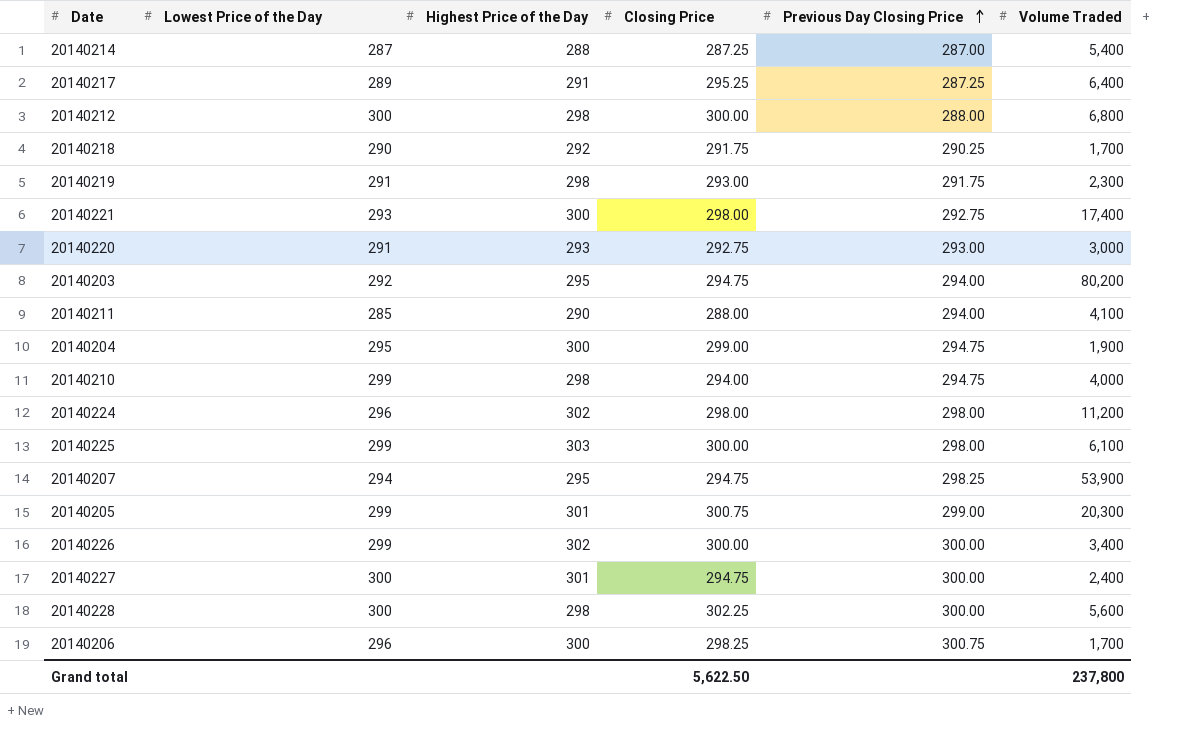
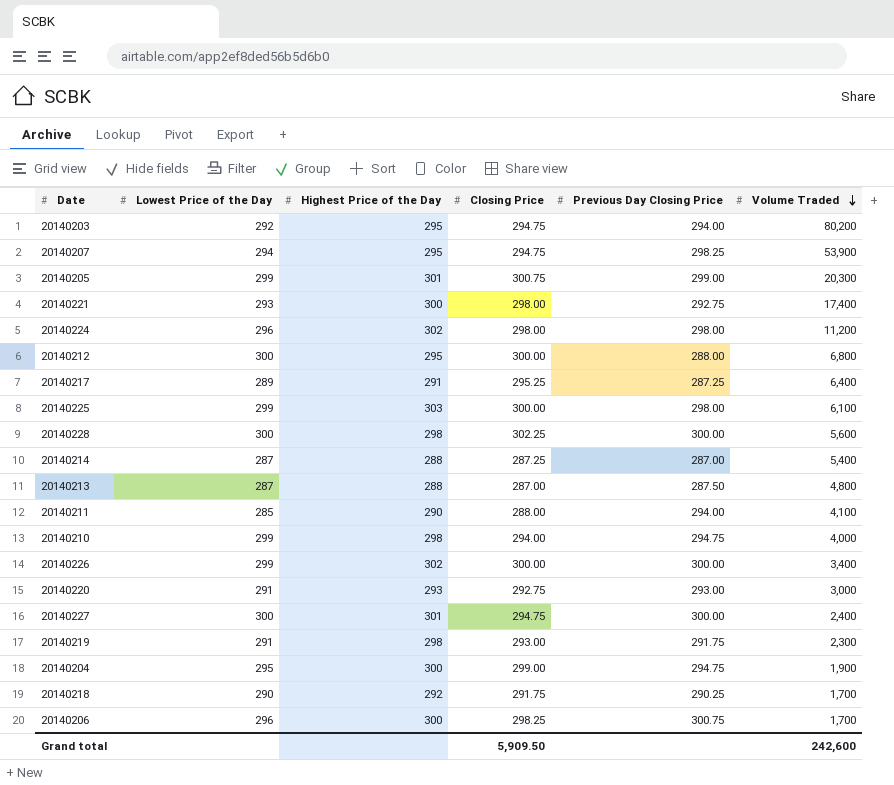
row order: Previous Day Closing Price ascending -> Volume Traded descending
20140212 | Highest Price of the Day: 298 -> 295
row 20140213: none -> 287 | 288 | 287.00 | 287.50 | 4,800
Grand total | Closing Price: 5,622.50 -> 5,909.50
Grand total | Volume Traded: 237,800 -> 242,600

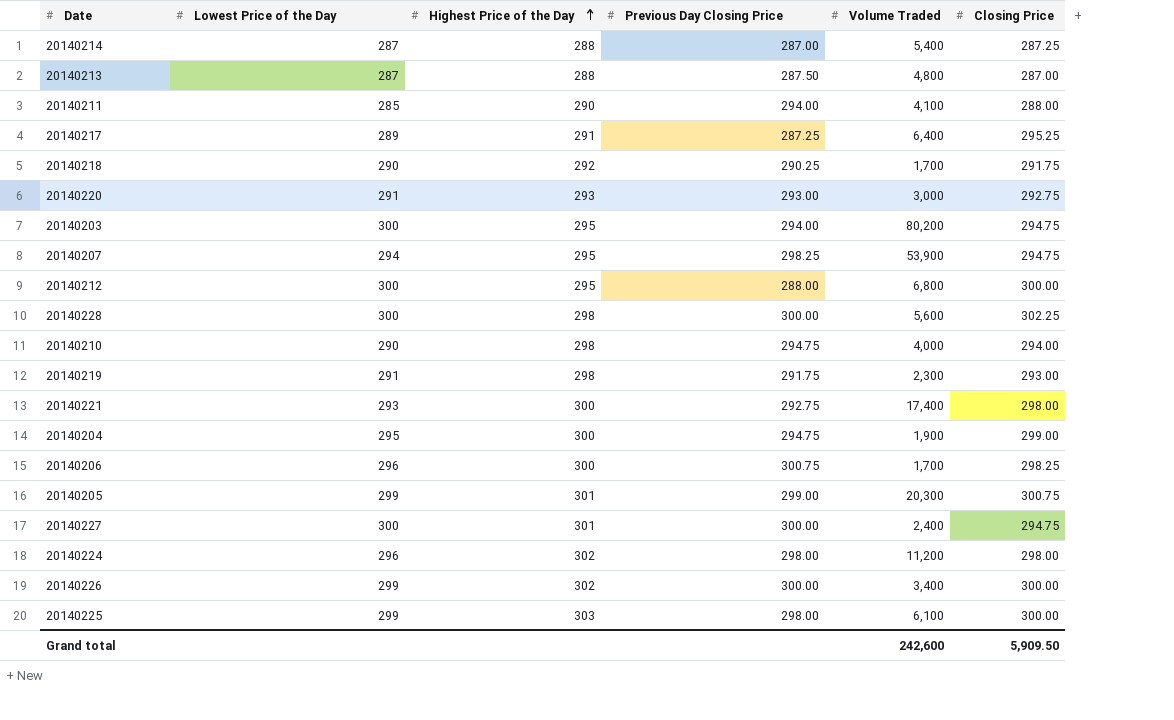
row order: Volume Traded descending -> Highest Price of the Day ascending
column Closing Price | position: 4 -> 6
20140203 | Lowest Price of the Day: 292 -> 300
20140210 | Lowest Price of the Day: 299 -> 290

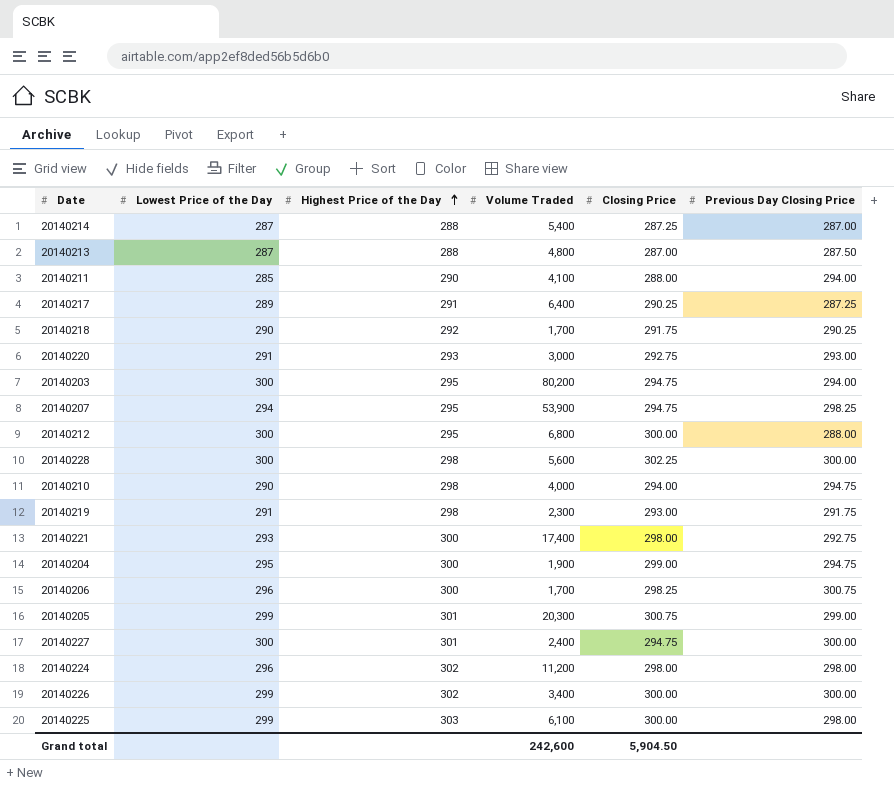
column Previous Day Closing Price | position: 4 -> 6
20140217 | Closing Price: 295.25 -> 290.25
Grand total | Closing Price: 5,909.50 -> 5,904.50

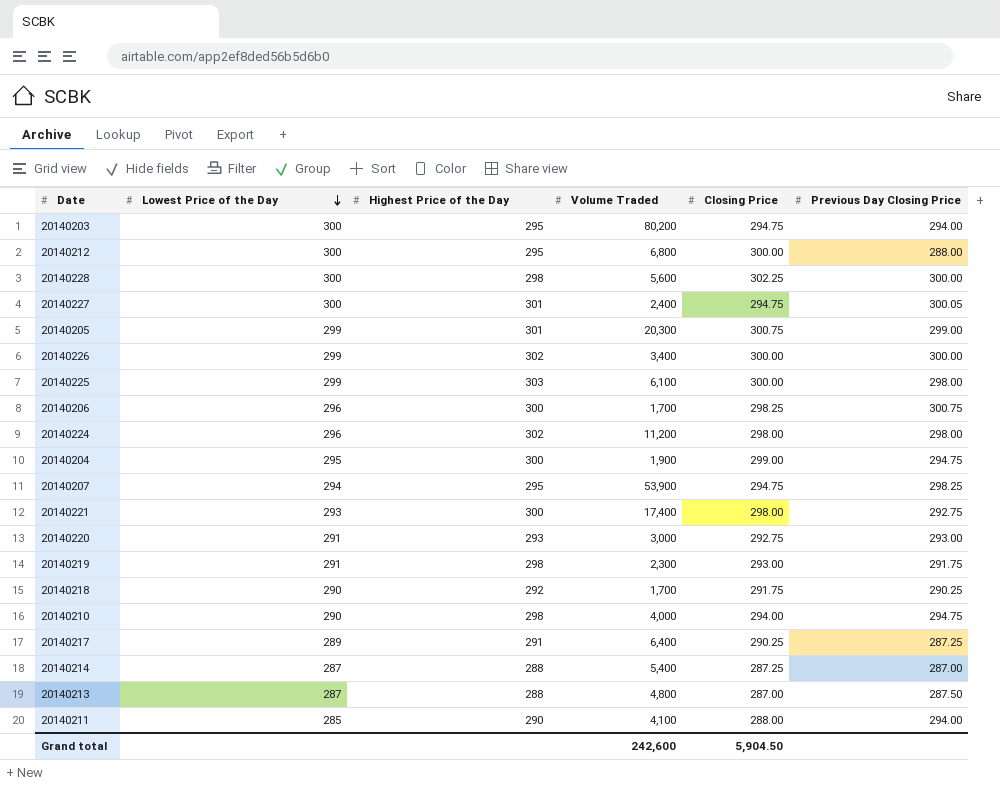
row order: Highest Price of the Day ascending -> Lowest Price of the Day descending
20140227 | Previous Day Closing Price: 300.00 -> 300.05

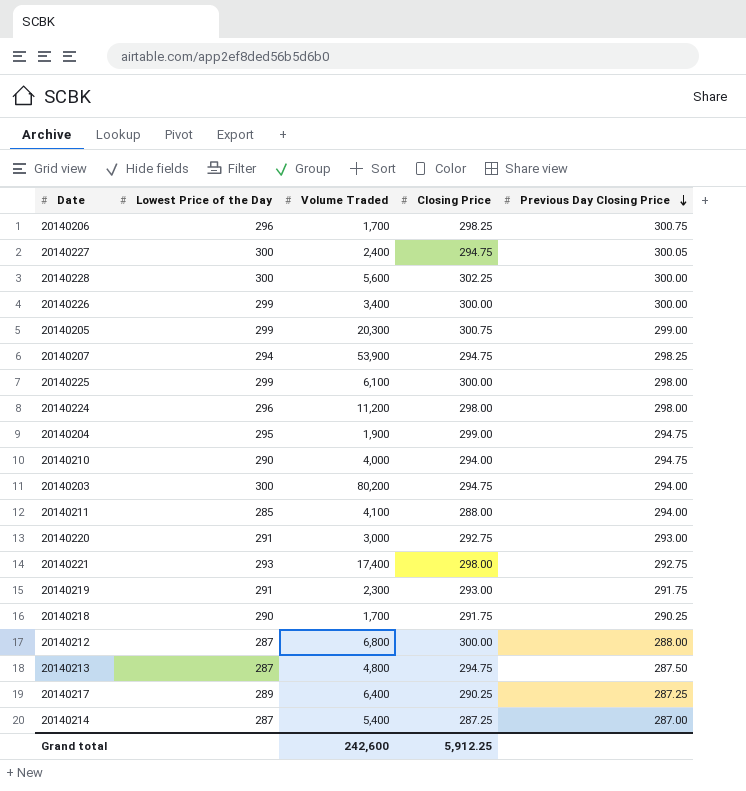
row order: Lowest Price of the Day descending -> Previous Day Closing Price descending
column Highest Price of the Day | position: 3 -> none
20140212 | Lowest Price of the Day: 300 -> 287
20140213 | Closing Price: 287.00 -> 294.75
Grand total | Closing Price: 5,904.50 -> 5,912.25

